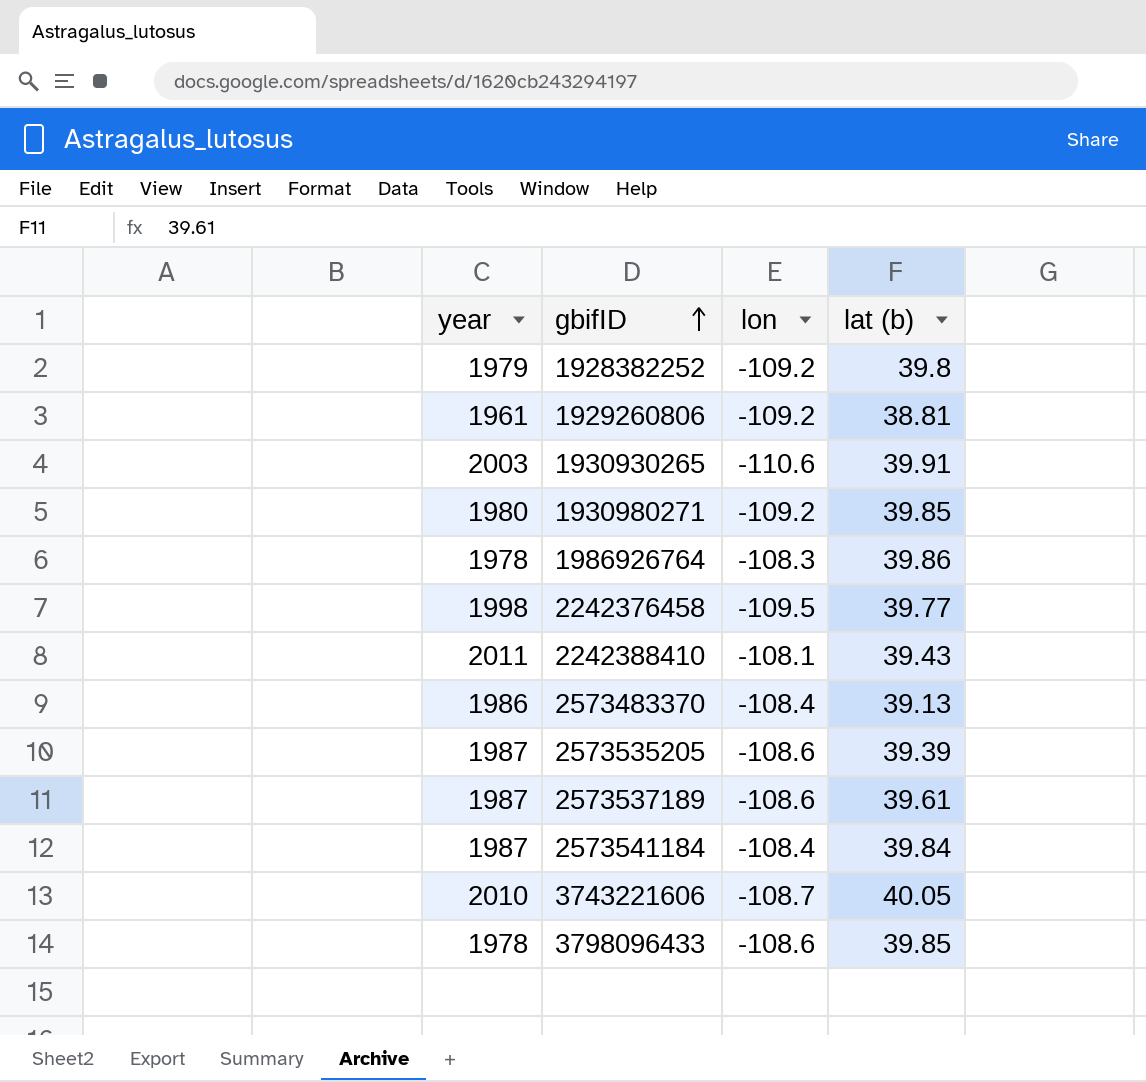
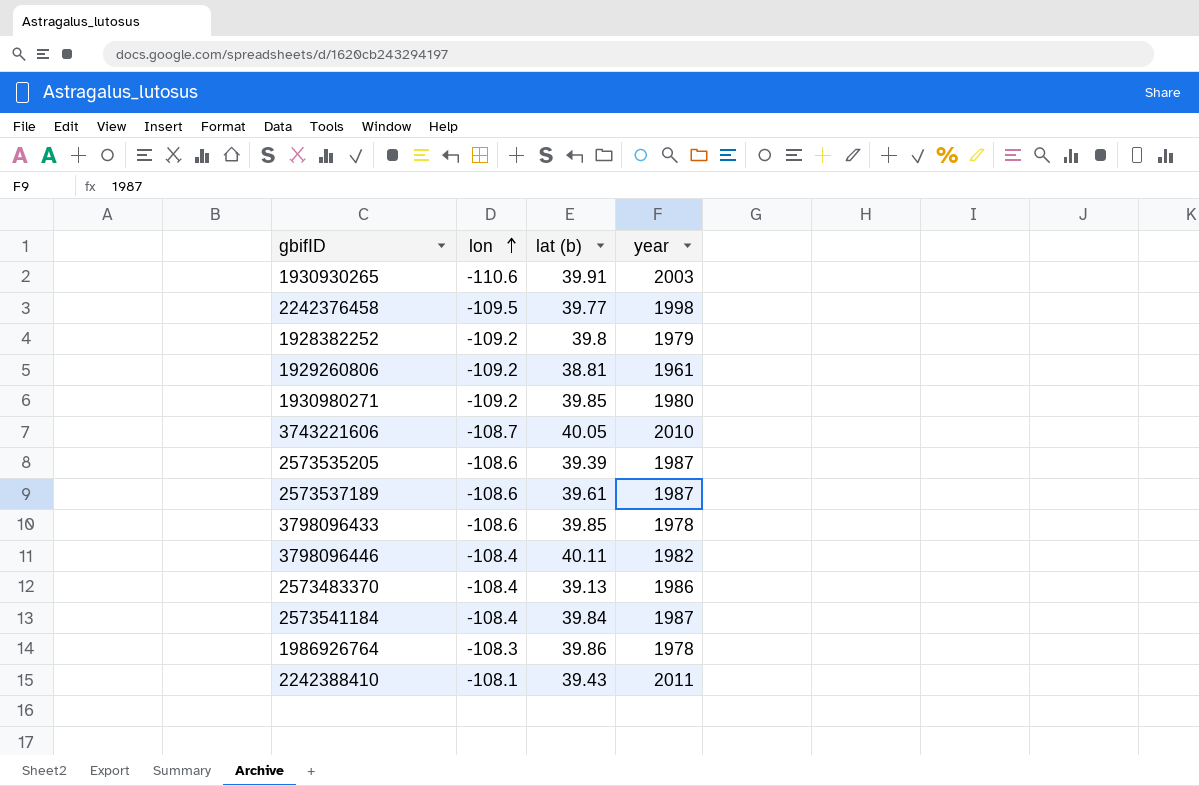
row order: gbifID ascending -> lon ascending
column year | position: 1 -> 4
row 3798096446: none -> -108.4 | 40.11 | 1982

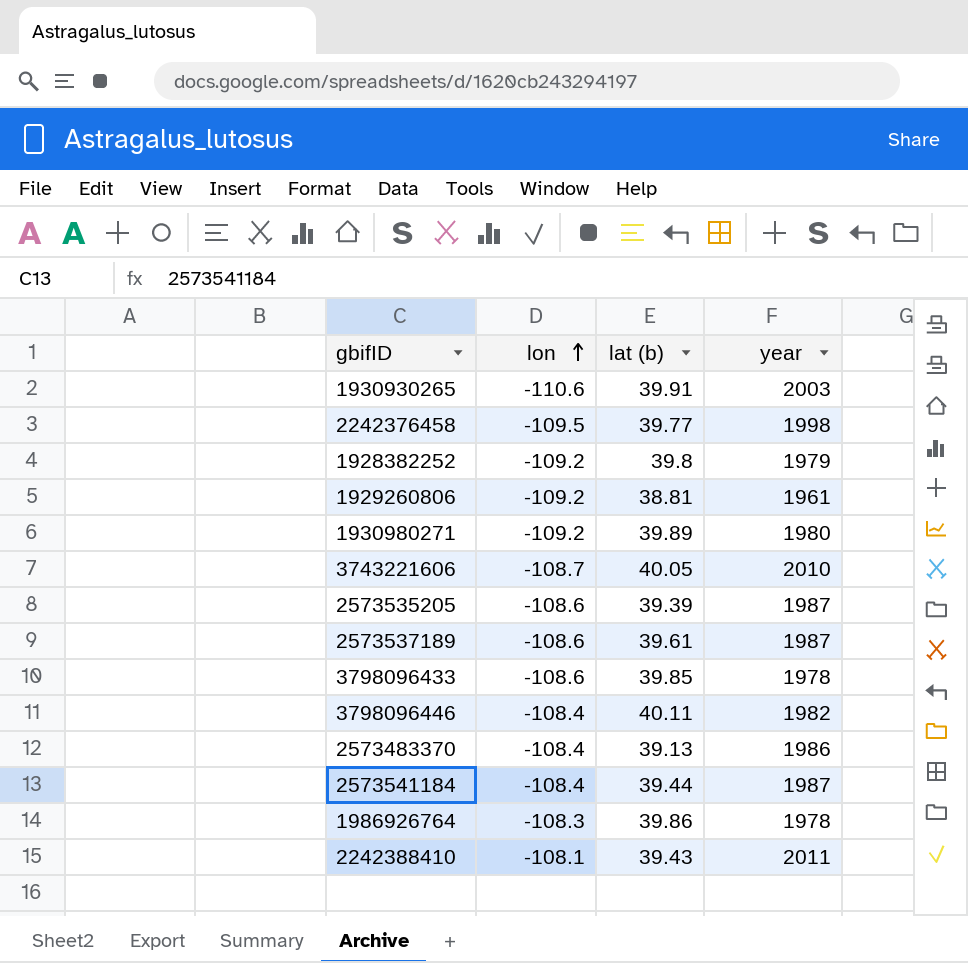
1930980271 | lat (b): 39.85 -> 39.89
2573541184 | lat (b): 39.84 -> 39.44

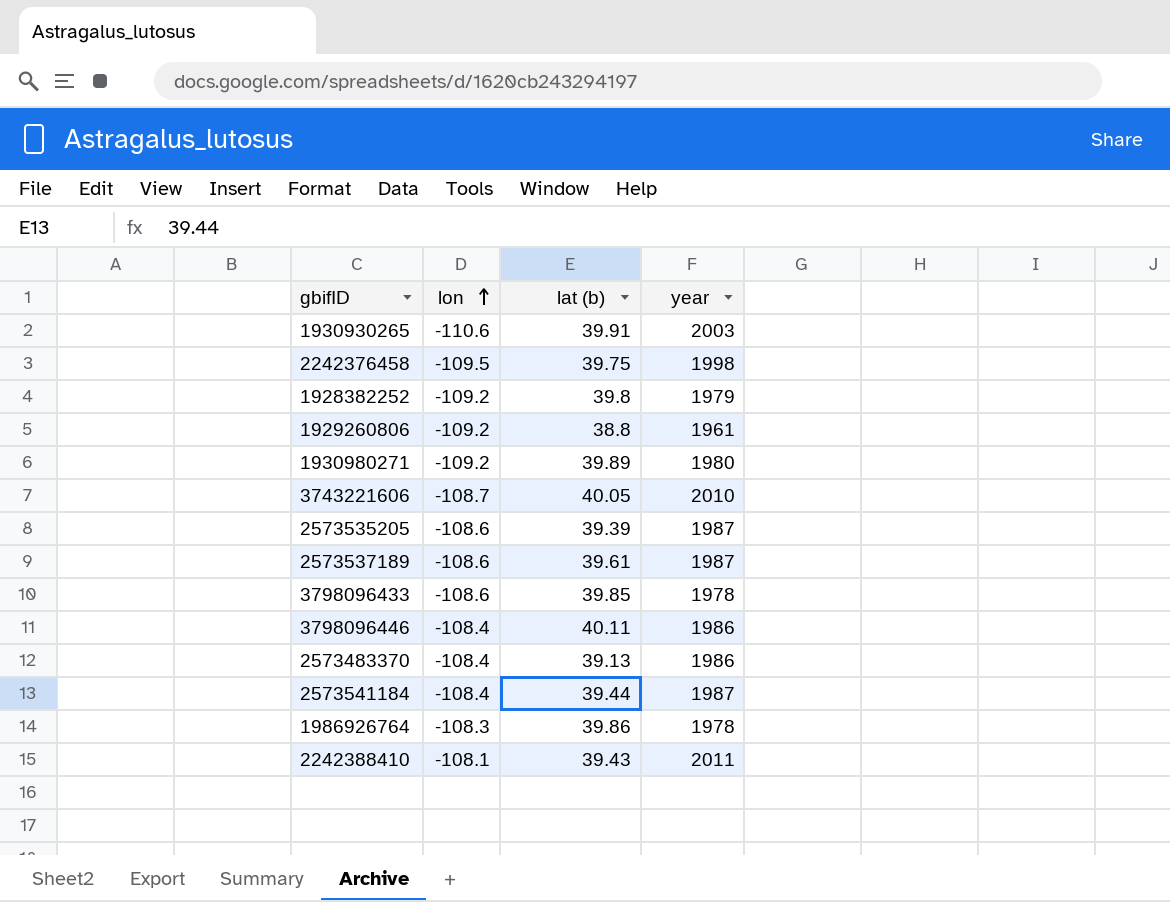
2242376458 | lat (b): 39.77 -> 39.75
1929260806 | lat (b): 38.81 -> 38.8
3798096446 | year: 1982 -> 1986

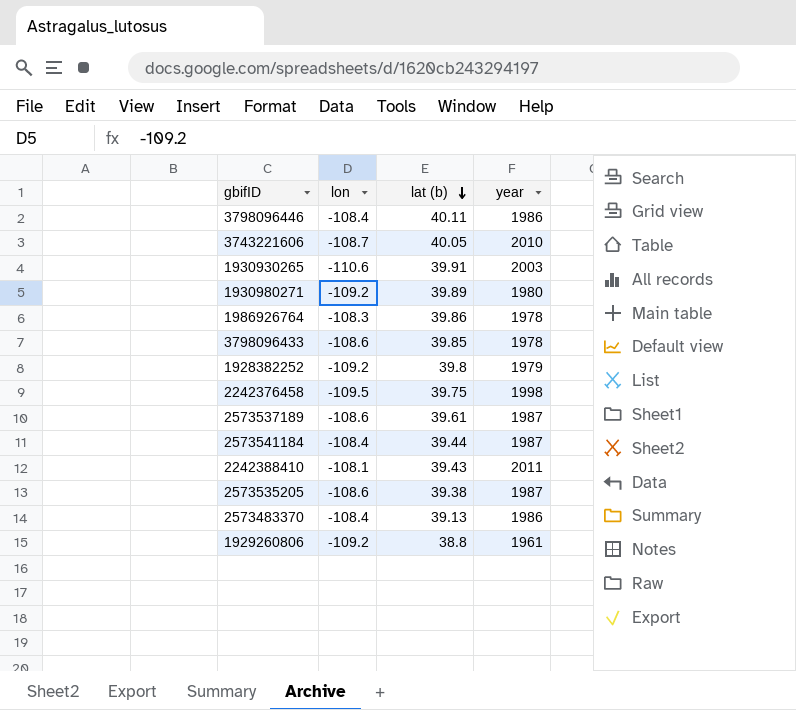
row order: lon ascending -> lat (b) descending
2573535205 | lat (b): 39.39 -> 39.38

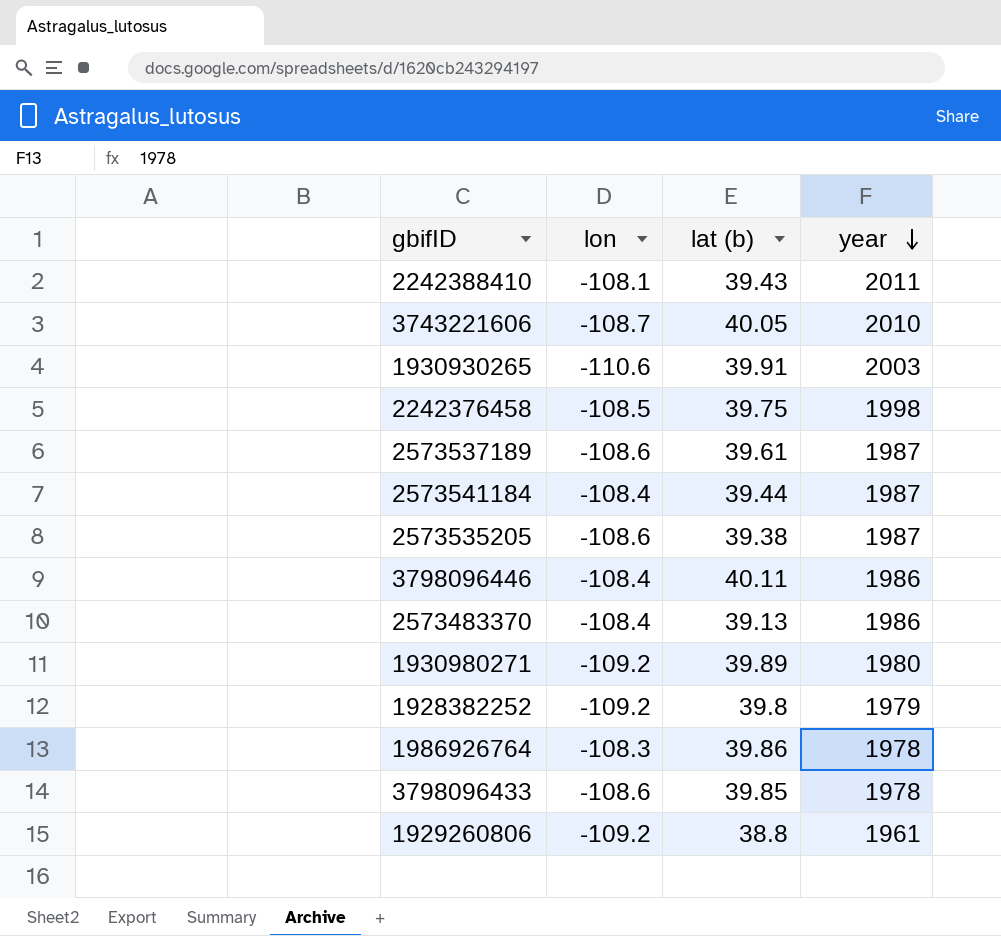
row order: lat (b) descending -> year descending
2242376458 | lon: -109.5 -> -108.5

